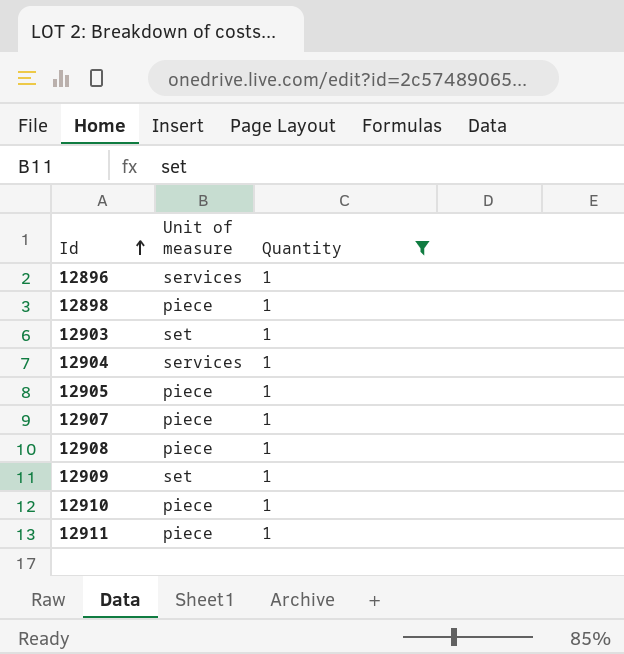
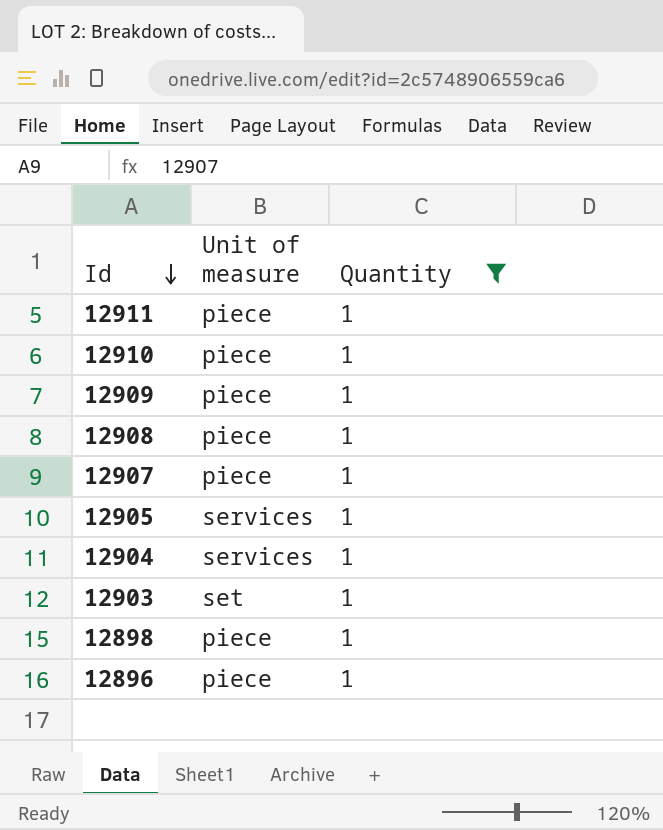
row order: Id ascending -> Id descending
12909 | Unit of measure: set -> piece
12905 | Unit of measure: piece -> services
12896 | Unit of measure: services -> piece

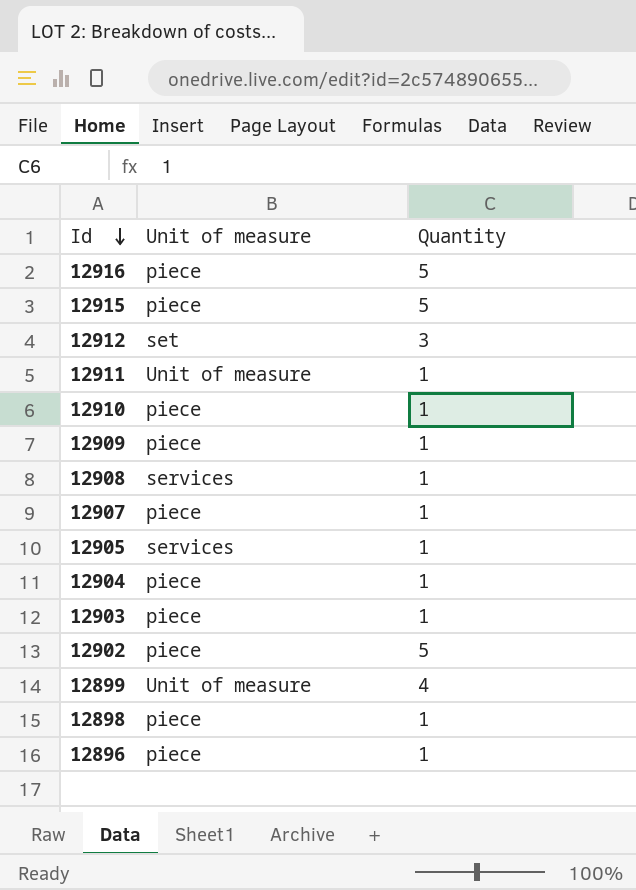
filter: Quantity = 1 -> none
12911 | Unit of measure: piece -> Unit of measure
12908 | Unit of measure: piece -> services
12904 | Unit of measure: services -> piece
12903 | Unit of measure: set -> piece

